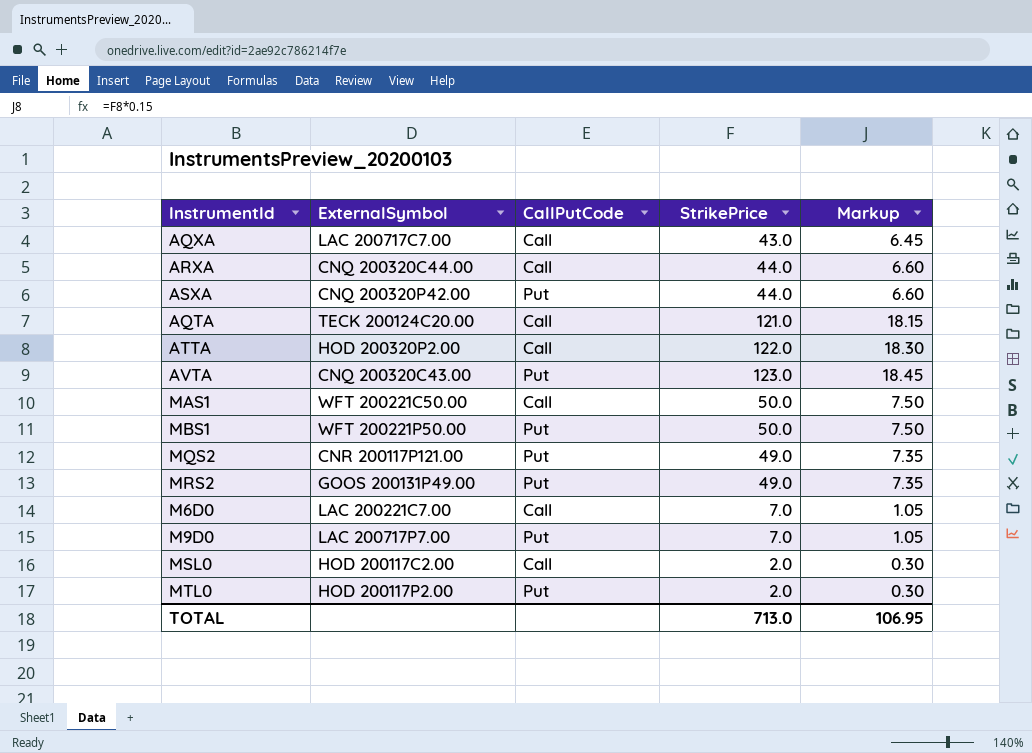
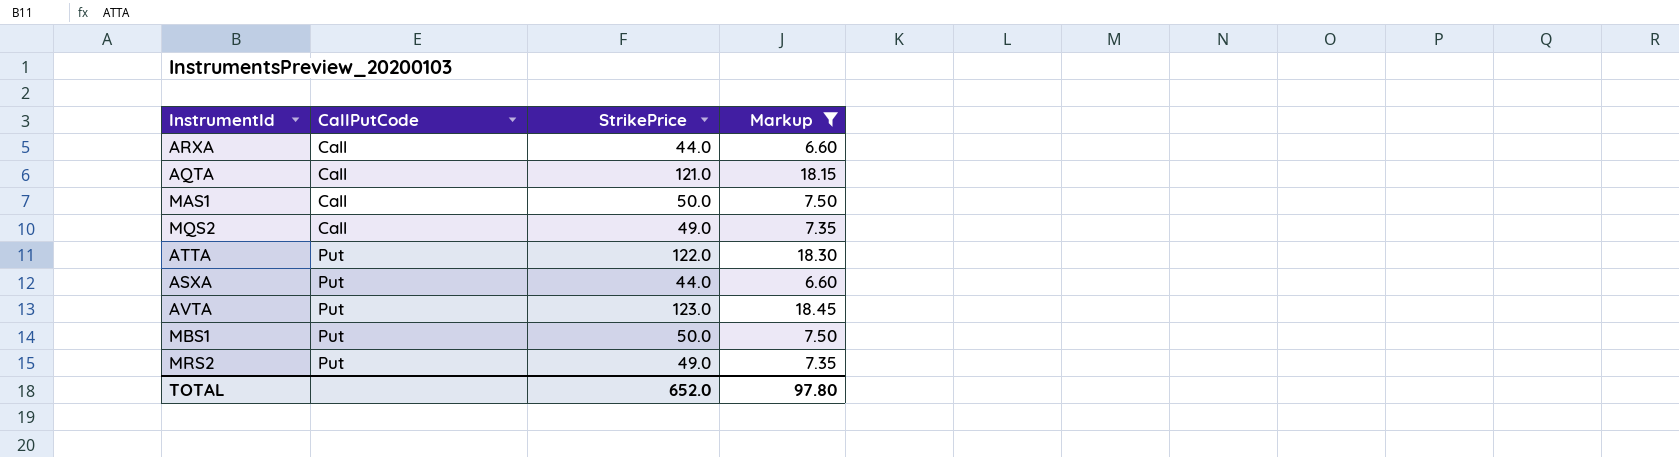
filter: none -> Markup >= 6.60
row order: none -> CallPutCode ascending
column ExternalSymbol | position: 2 -> none
MQS2 | CallPutCode: Put -> Call
ATTA | CallPutCode: Call -> Put
TOTAL | StrikePrice: 713.0 -> 652.0
TOTAL | Markup: 106.95 -> 97.80

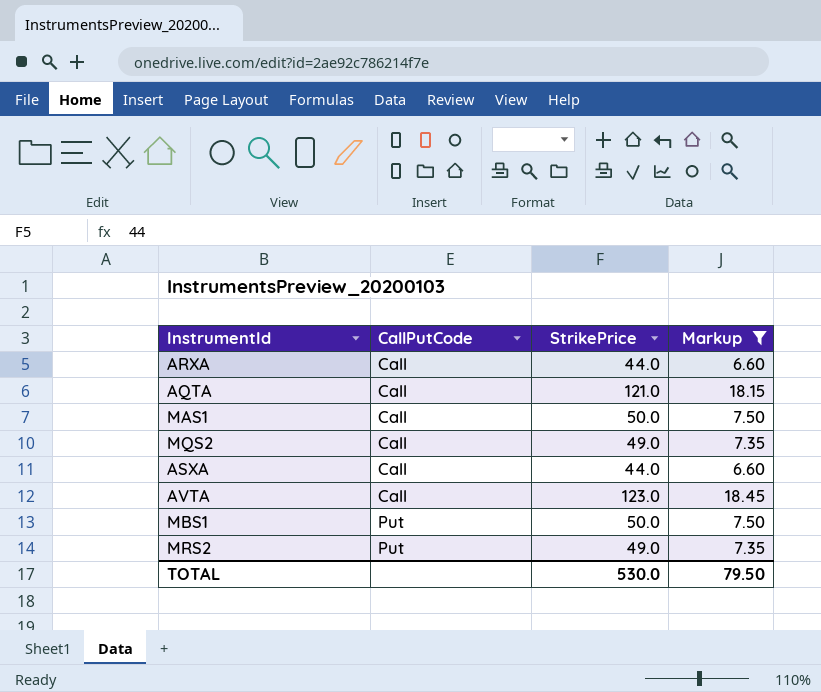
row ATTA: Put | 122.0 | 18.30 -> none
ASXA | CallPutCode: Put -> Call
AVTA | CallPutCode: Put -> Call
TOTAL | StrikePrice: 652.0 -> 530.0
TOTAL | Markup: 97.80 -> 79.50

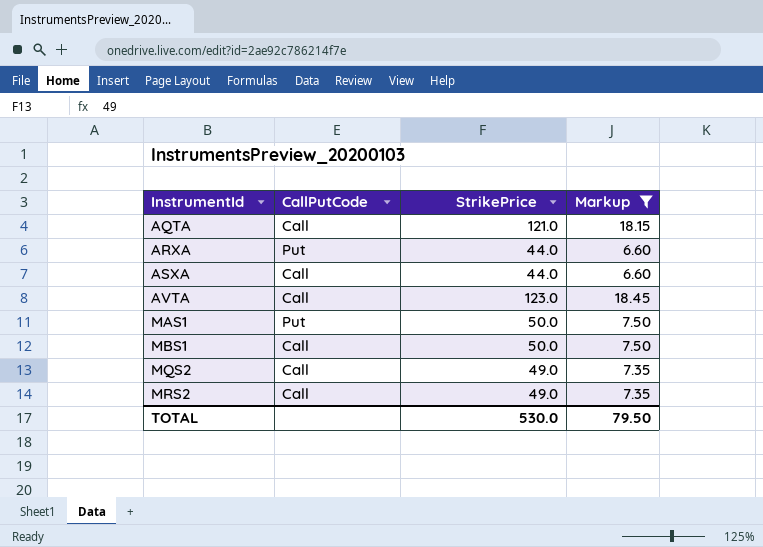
row order: CallPutCode ascending -> InstrumentId ascending
ARXA | CallPutCode: Call -> Put
MAS1 | CallPutCode: Call -> Put
MBS1 | CallPutCode: Put -> Call
MRS2 | CallPutCode: Put -> Call

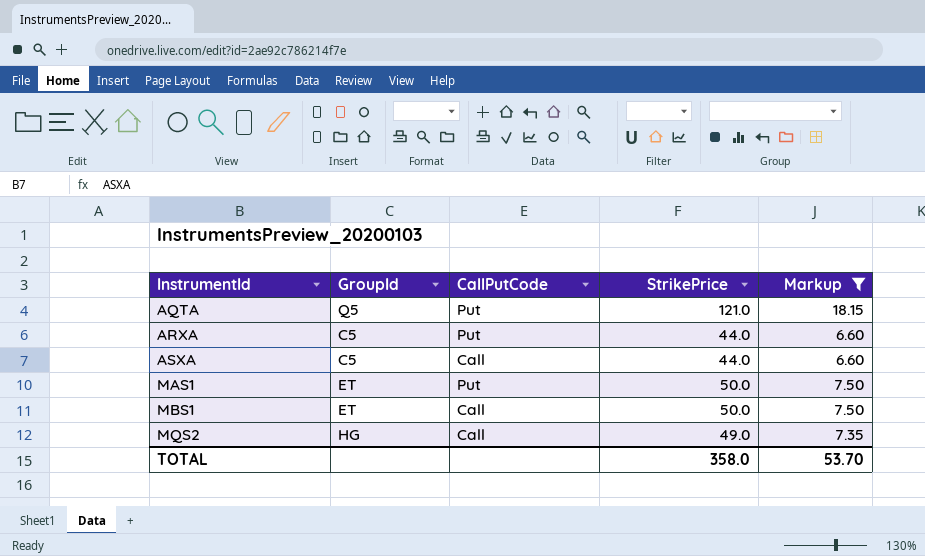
column GroupId | position: none -> 2
row AVTA: Call | 123.0 | 18.45 -> none
row MRS2: Call | 49.0 | 7.35 -> none
AQTA | CallPutCode: Call -> Put
TOTAL | StrikePrice: 530.0 -> 358.0
TOTAL | Markup: 79.50 -> 53.70

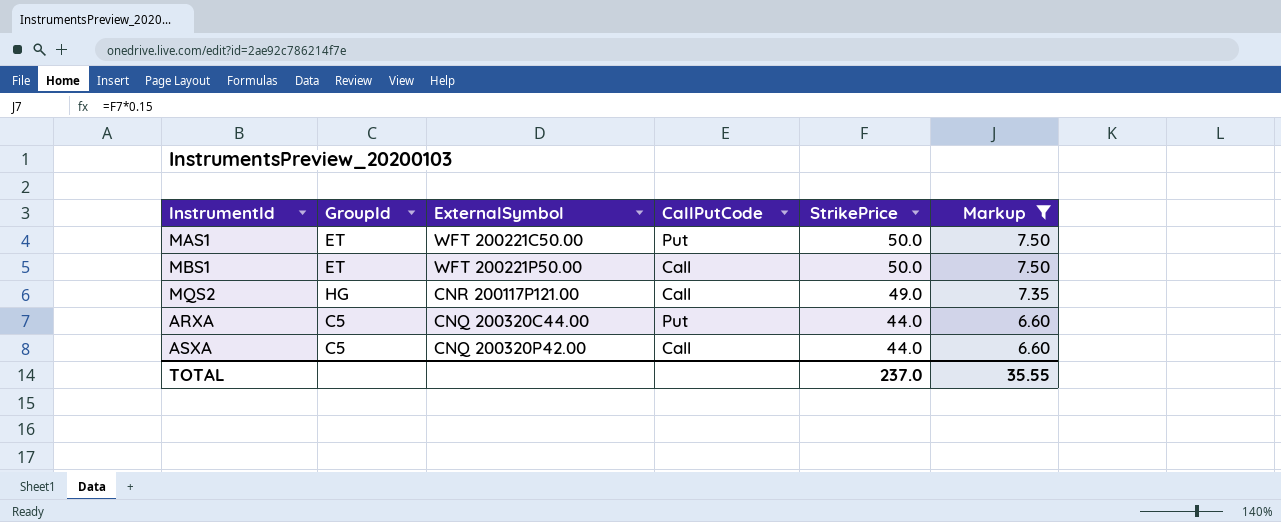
row order: InstrumentId ascending -> StrikePrice descending
column ExternalSymbol | position: none -> 3
row AQTA: Q5 | Put | 121.0 | 18.15 -> none
TOTAL | StrikePrice: 358.0 -> 237.0
TOTAL | Markup: 53.70 -> 35.55

